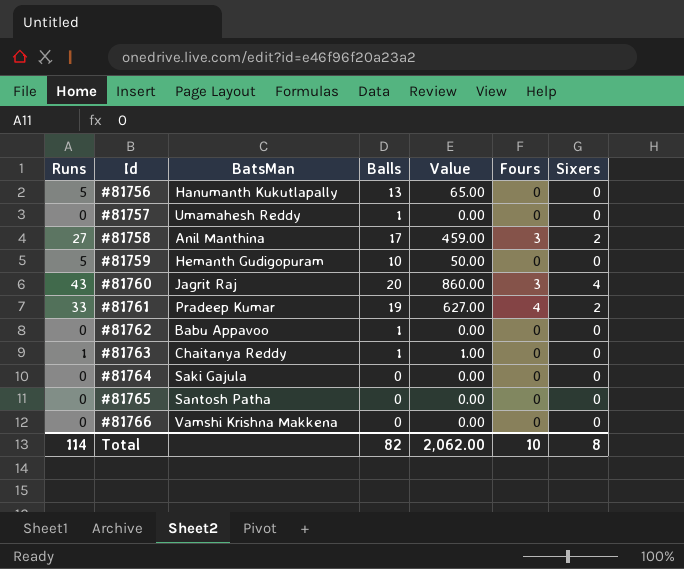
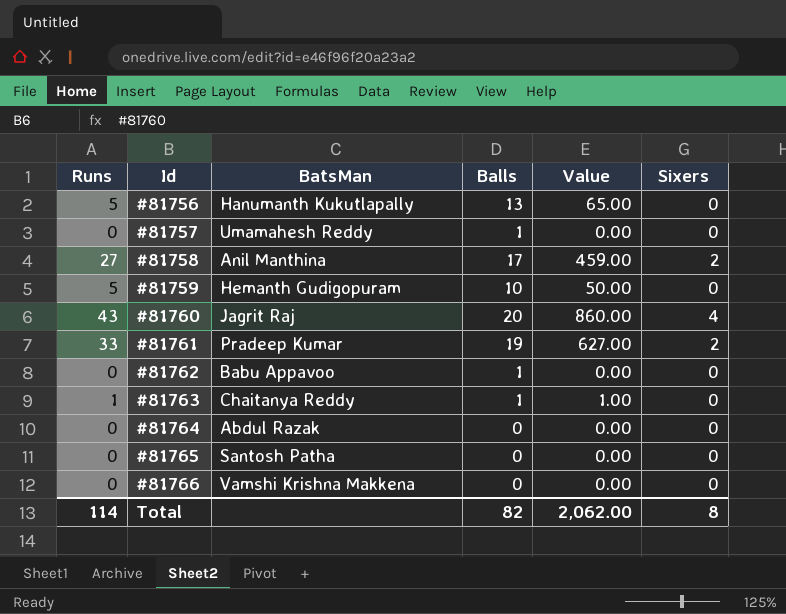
column Fours | position: 6 -> none
#81764 | BatsMan: Saki Gajula -> Abdul Razak

